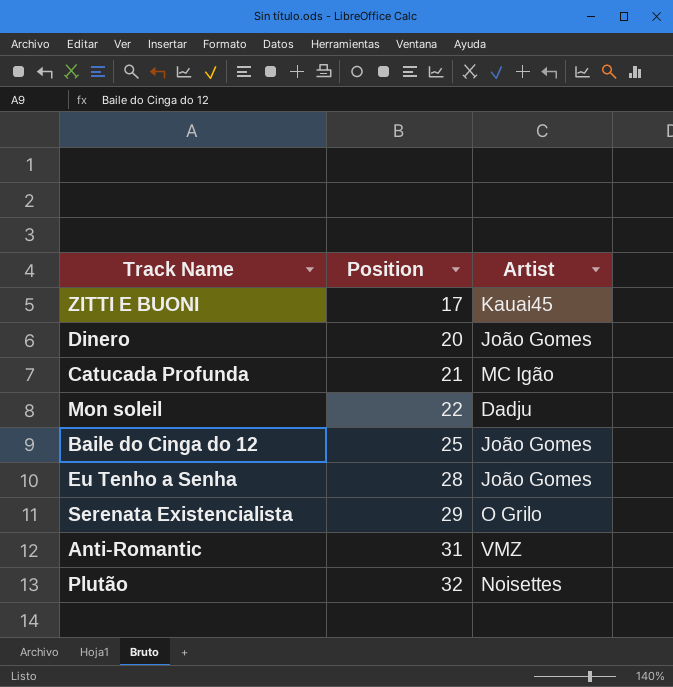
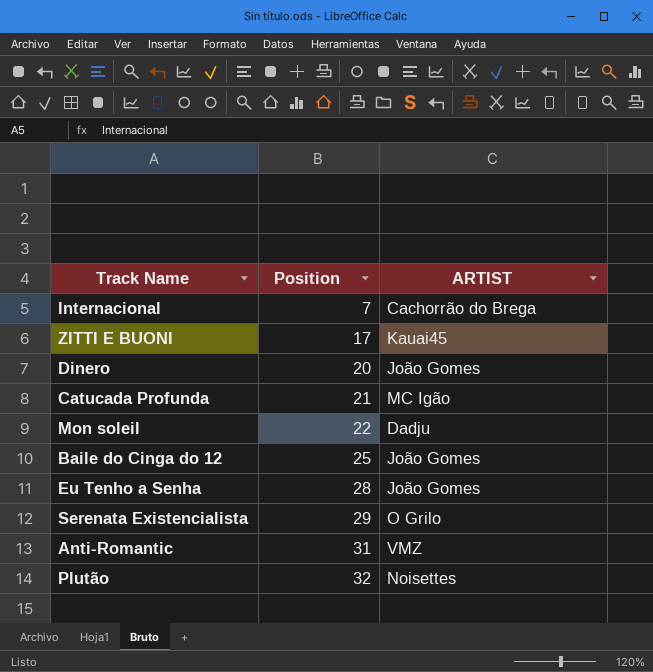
column name: Artist -> ARTIST
row Internacional: none -> 7 | Cachorrão do Brega

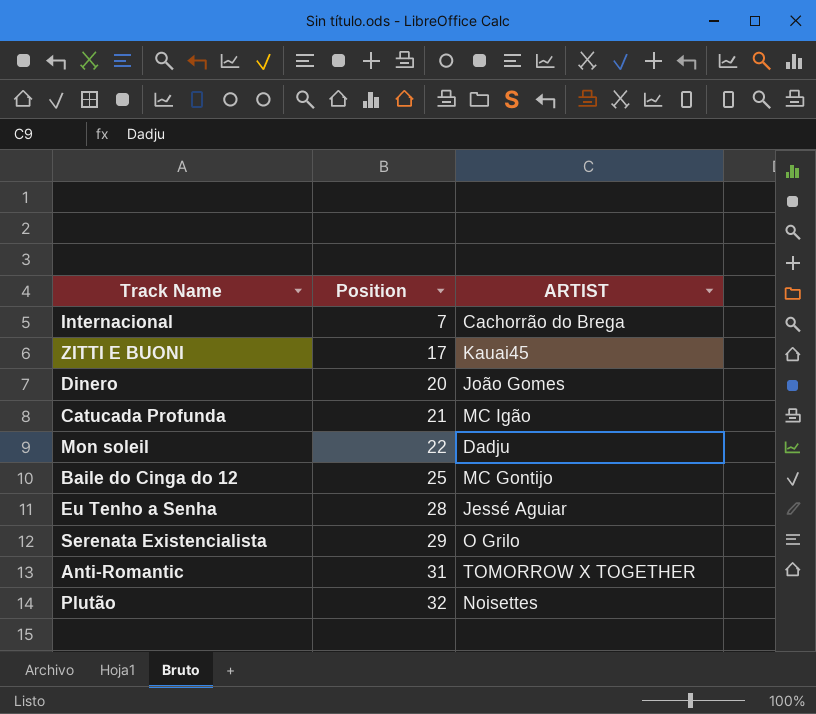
Baile do Cinga do 12 | ARTIST: João Gomes -> MC Gontijo
Eu Tenho a Senha | ARTIST: João Gomes -> Jessé Aguiar
Anti-Romantic | ARTIST: VMZ -> TOMORROW X TOGETHER

